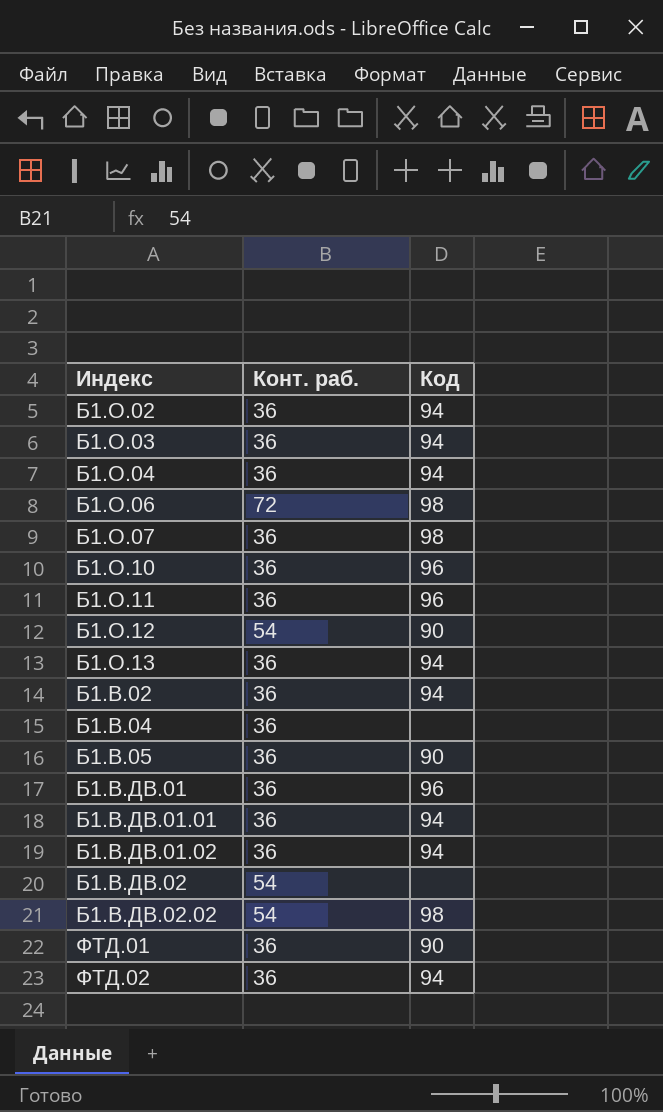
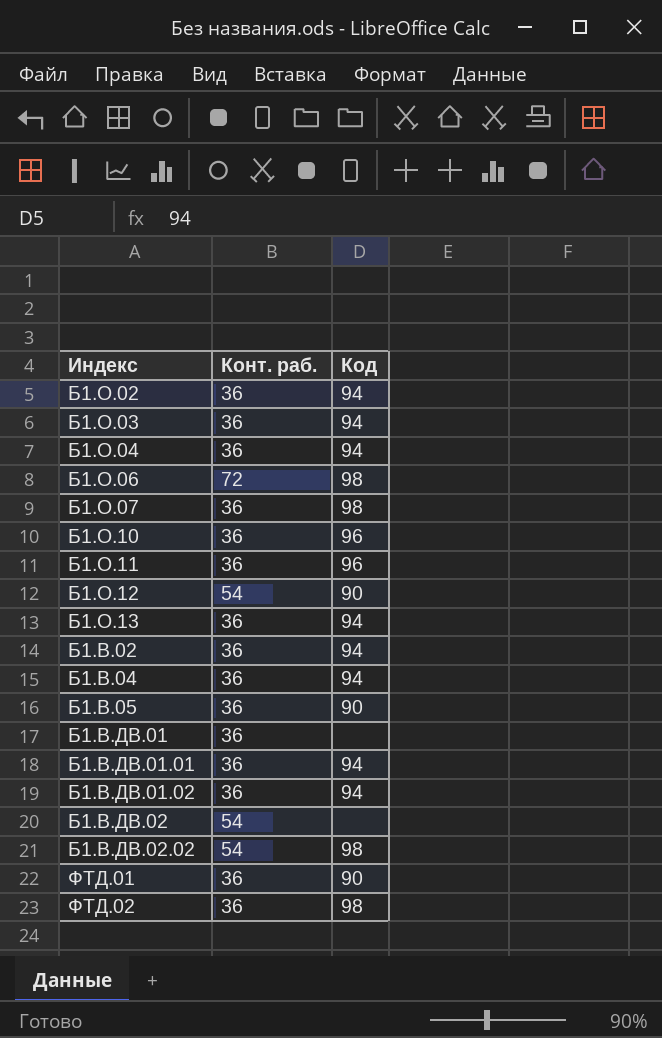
Б1.В.04 | Код: none -> 94
Б1.В.ДВ.01 | Код: 96 -> none
ФТД.02 | Код: 94 -> 98

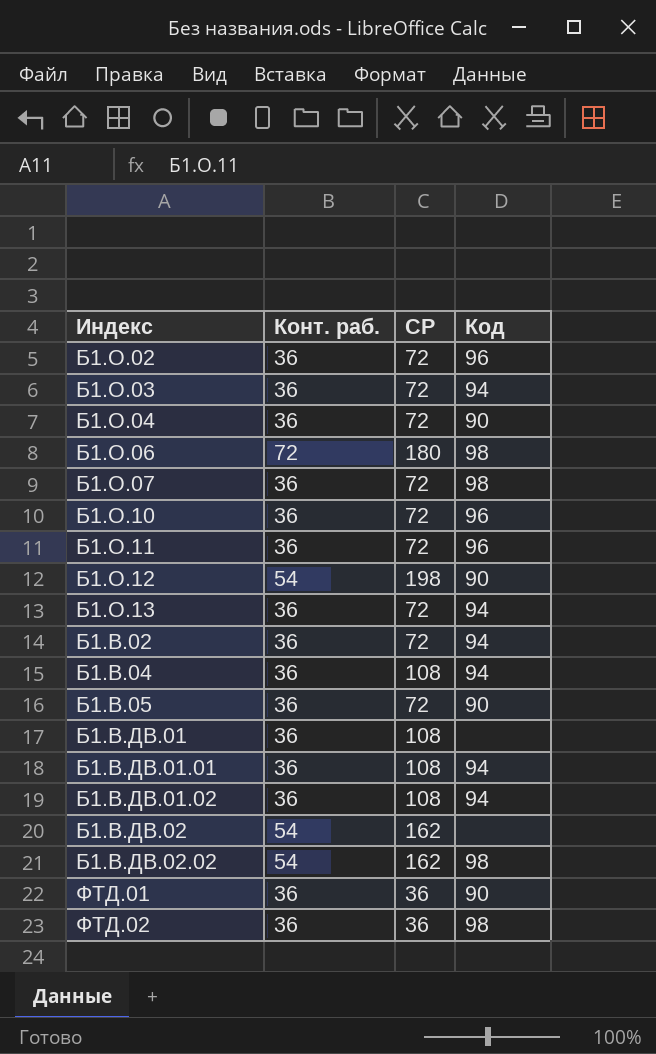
column СР | position: none -> 3
Б1.О.02 | Код: 94 -> 96
Б1.О.04 | Код: 94 -> 90

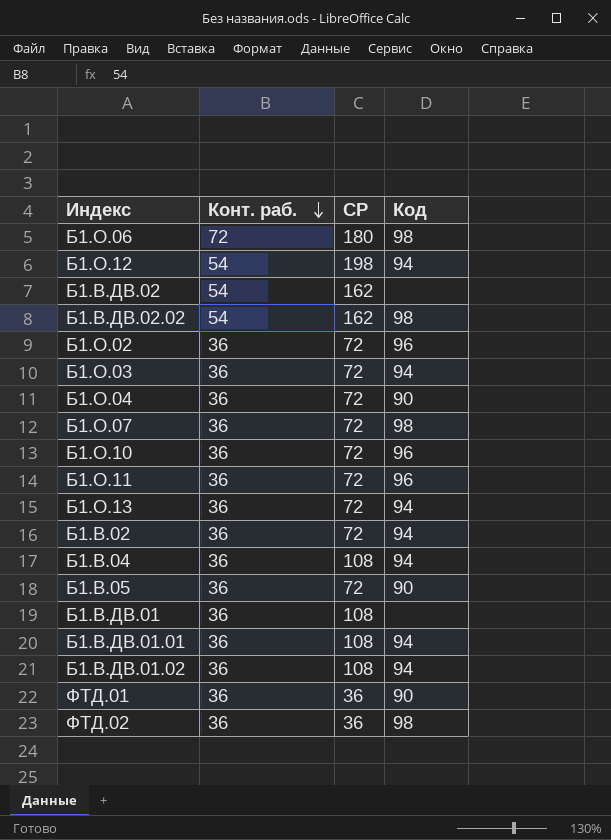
row order: none -> Конт. раб. descending
Б1.О.12 | Код: 90 -> 94

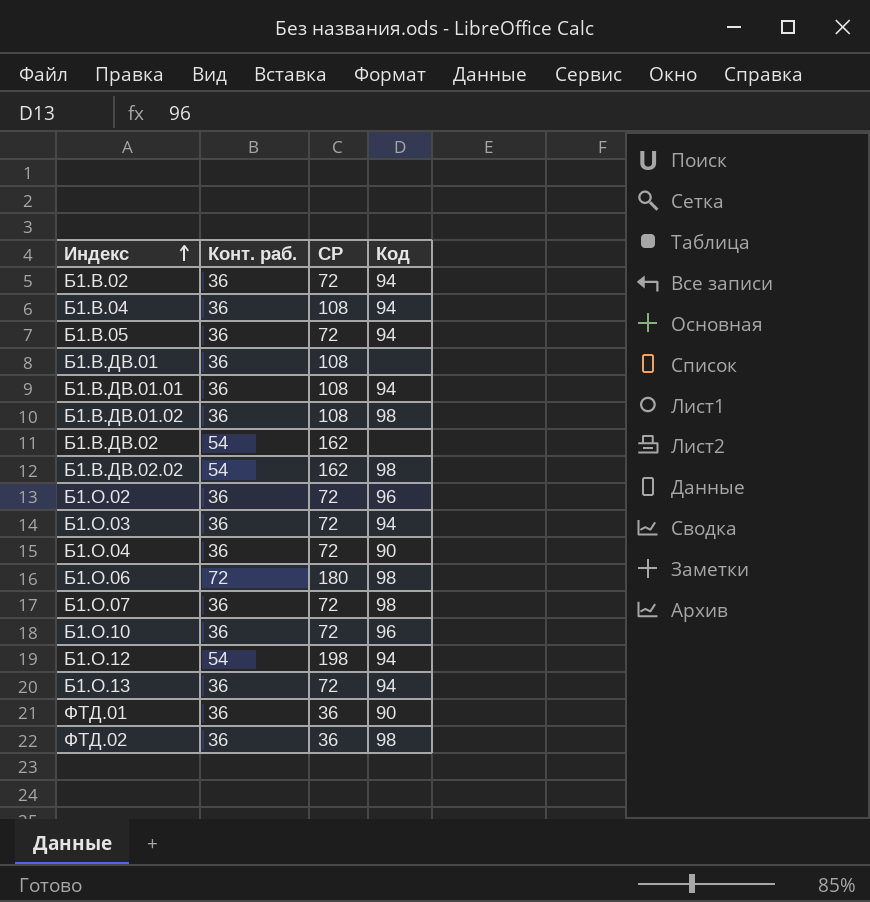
row order: Конт. раб. descending -> Индекс ascending
row Б1.О.11: 36 | 72 | 96 -> none
Б1.В.05 | Код: 90 -> 94
Б1.В.ДВ.01.02 | Код: 94 -> 98

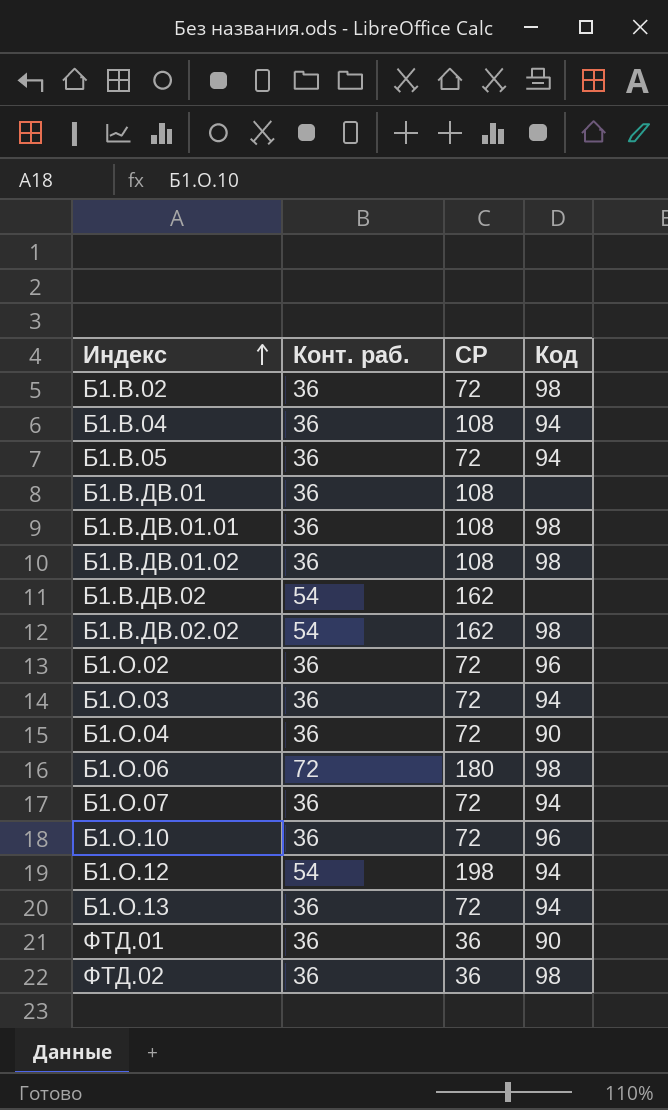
Б1.В.02 | Код: 94 -> 98
Б1.В.ДВ.01.01 | Код: 94 -> 98
Б1.О.07 | Код: 98 -> 94

